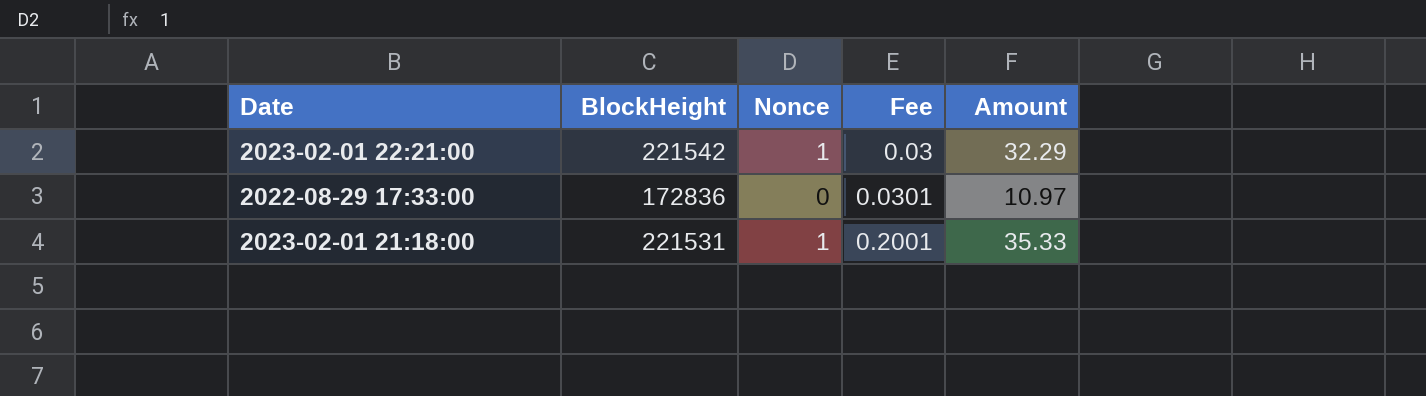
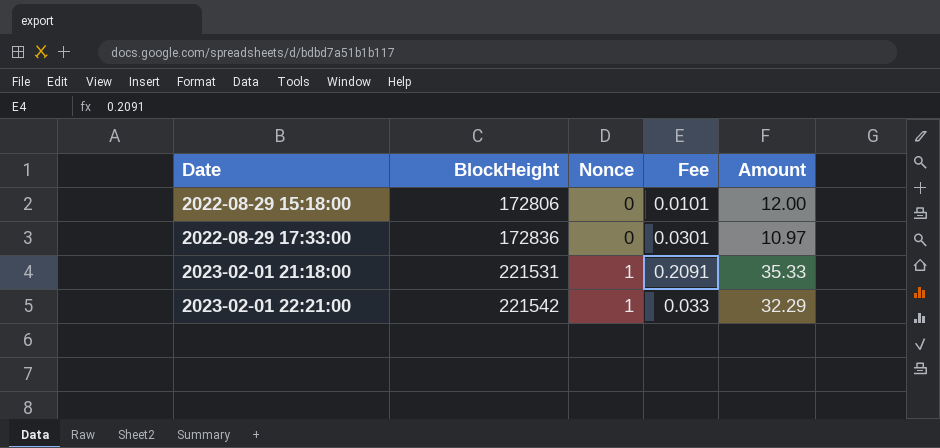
row order: Fee ascending -> Date ascending
row 2022-08-29 15:18:00: none -> 172806 | 0 | 0.0101 | 12.00
2023-02-01 21:18:00 | Fee: 0.2001 -> 0.2091
2023-02-01 22:21:00 | Fee: 0.03 -> 0.033

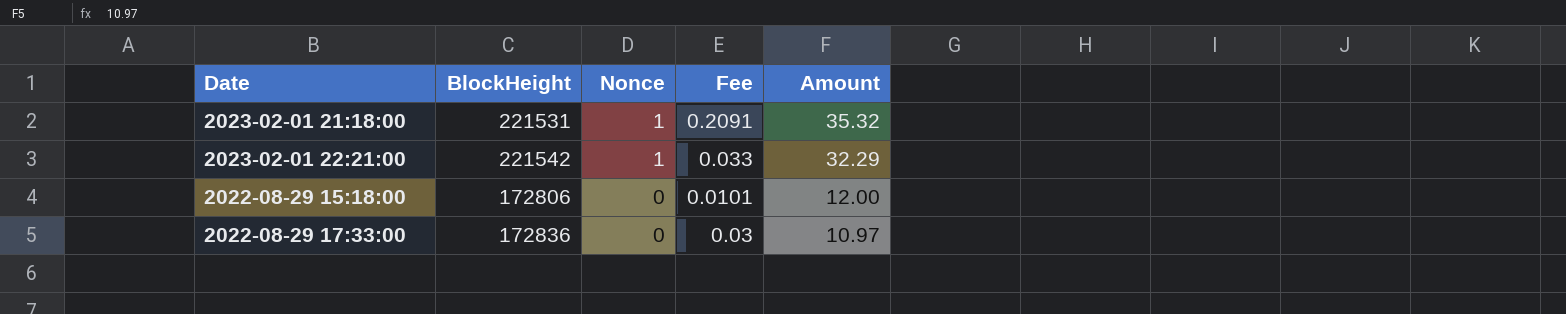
row order: Date ascending -> Nonce descending
2023-02-01 21:18:00 | Amount: 35.33 -> 35.32
2022-08-29 17:33:00 | Fee: 0.0301 -> 0.03

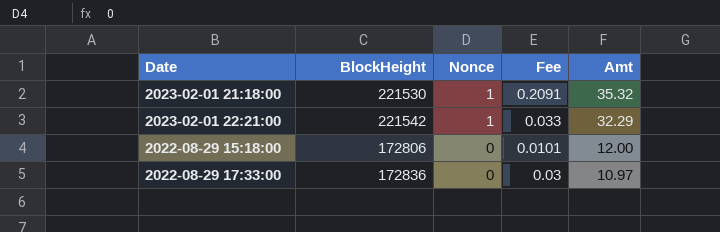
column name: Amount -> Amt
2023-02-01 21:18:00 | BlockHeight: 221531 -> 221530

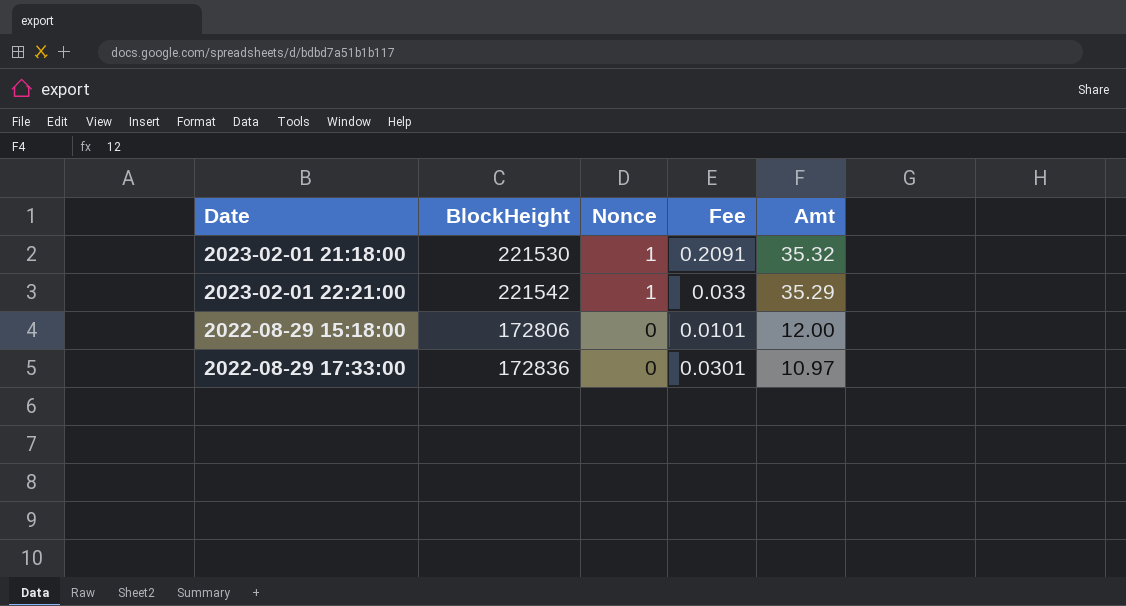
2023-02-01 22:21:00 | Amt: 32.29 -> 35.29
2022-08-29 17:33:00 | Fee: 0.03 -> 0.0301

